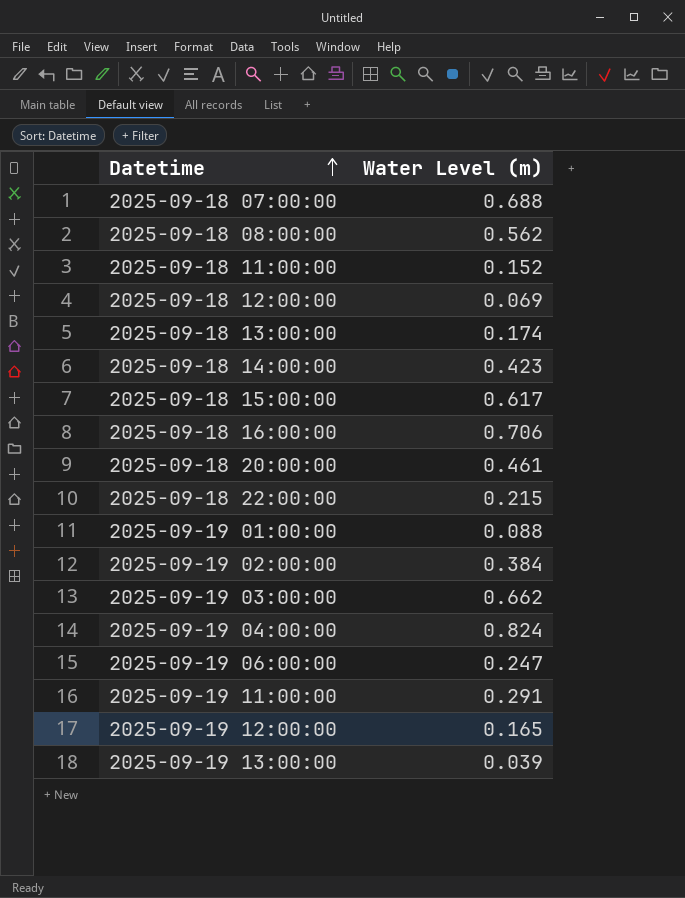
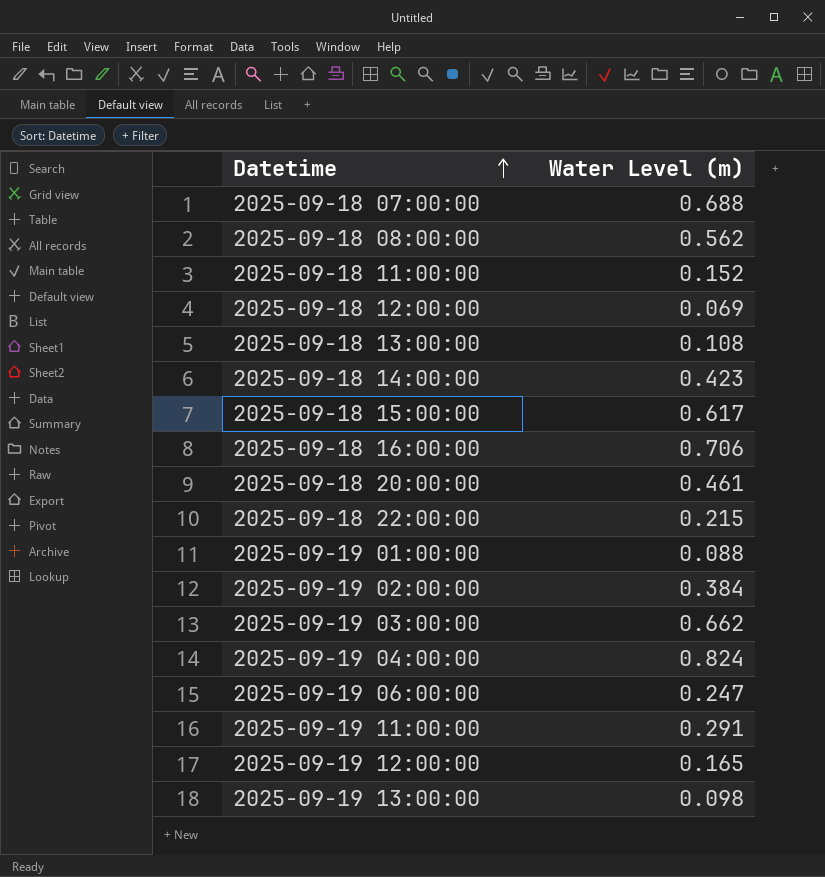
2025-09-18 13:00:00 | Water Level (m): 0.174 -> 0.108
2025-09-19 13:00:00 | Water Level (m): 0.039 -> 0.098

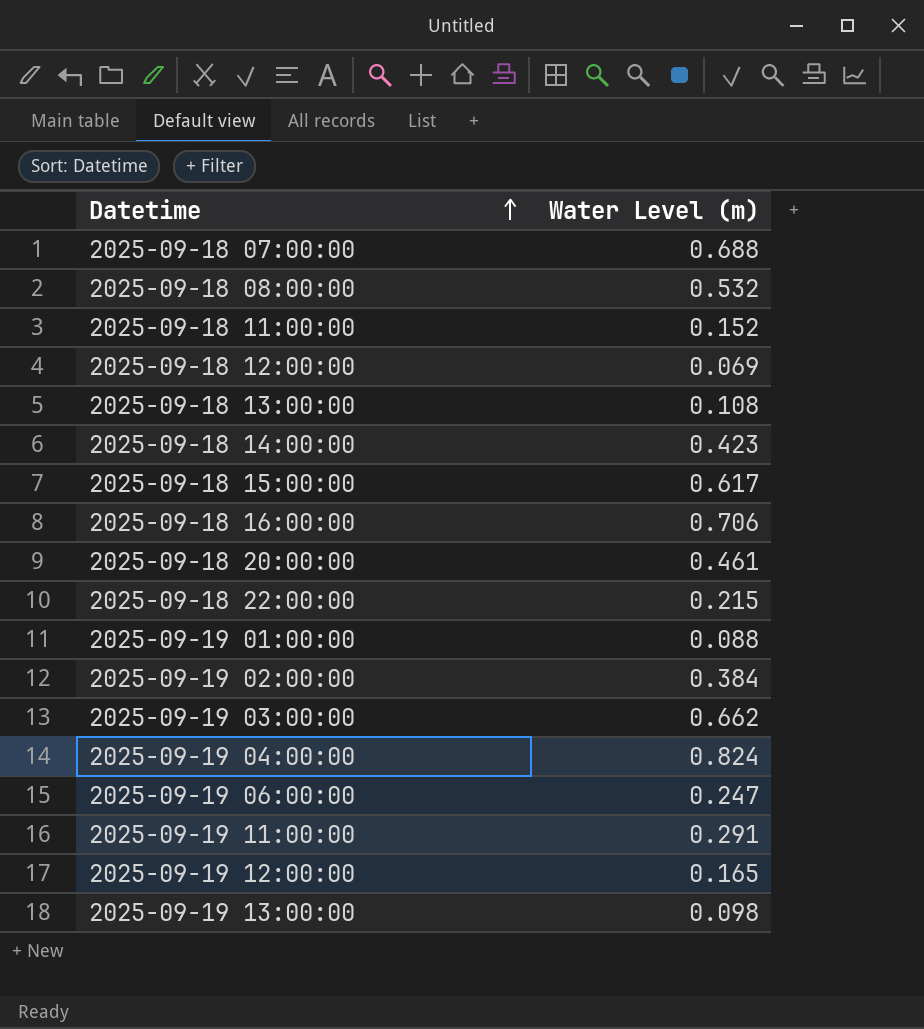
2025-09-18 08:00:00 | Water Level (m): 0.562 -> 0.532

